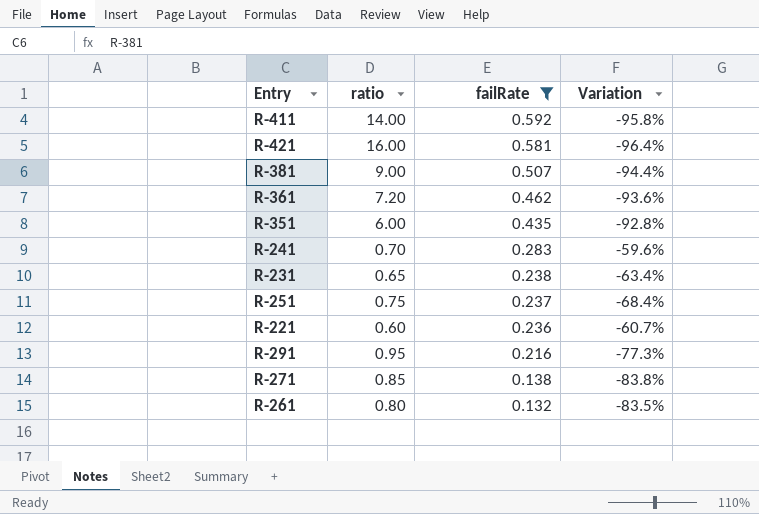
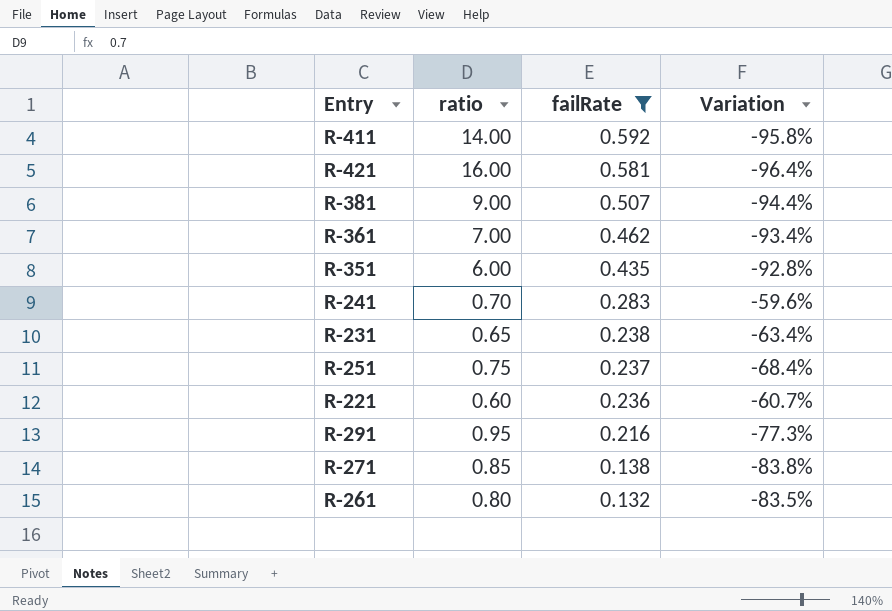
R-361 | ratio: 7.20 -> 7.00
R-361 | Variation: -93.6% -> -93.4%

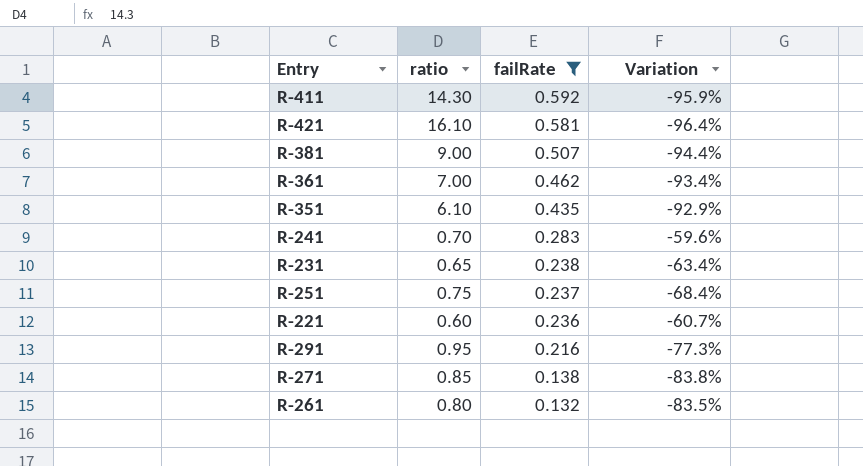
R-411 | ratio: 14.00 -> 14.30
R-411 | Variation: -95.8% -> -95.9%
R-421 | ratio: 16.00 -> 16.10
R-351 | ratio: 6.00 -> 6.10
R-351 | Variation: -92.8% -> -92.9%

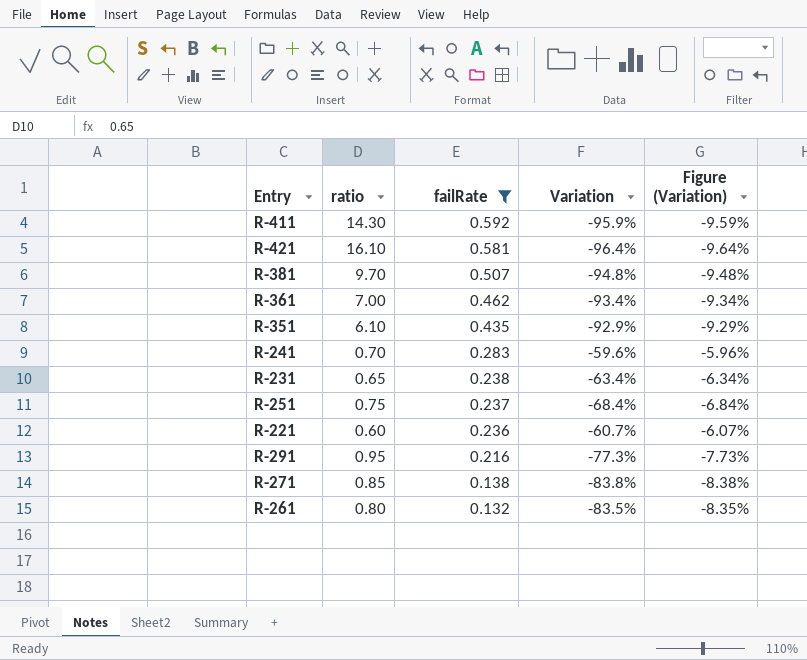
column Figure (Variation) | formula: none -> [Variation] * 0.1
R-381 | ratio: 9.00 -> 9.70
R-381 | Variation: -94.4% -> -94.8%

